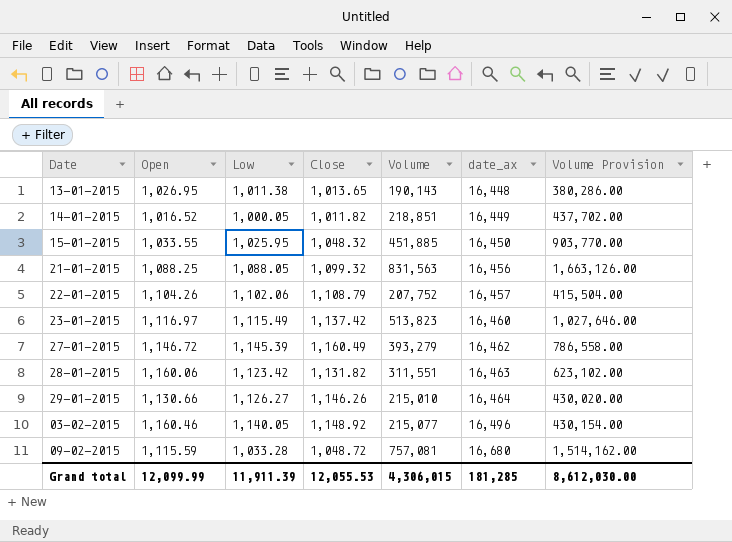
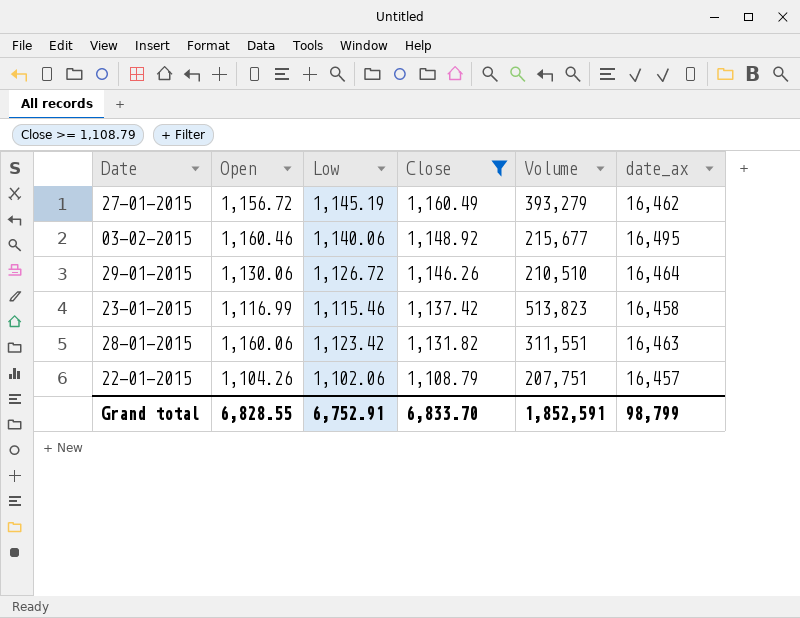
filter: none -> Close >= 1,108.79
row order: Date ascending -> Close descending
column Volume Provision | formula: [Volume] * 2 -> none
27-01-2015 | Open: 1,146.72 -> 1,156.72
27-01-2015 | Low: 1,145.39 -> 1,145.19
03-02-2015 | Low: 1,140.05 -> 1,140.06
03-02-2015 | Volume: 215,077 -> 215,677
03-02-2015 | date_ax: 16,496 -> 16,495
29-01-2015 | Open: 1,130.66 -> 1,130.06
29-01-2015 | Low: 1,126.27 -> 1,126.72
29-01-2015 | Volume: 215,010 -> 210,510
23-01-2015 | Open: 1,116.97 -> 1,116.99
23-01-2015 | Low: 1,115.49 -> 1,115.46
23-01-2015 | date_ax: 16,460 -> 16,458
22-01-2015 | Volume: 207,752 -> 207,751
Grand total | Open: 12,099.99 -> 6,828.55
Grand total | Low: 11,911.39 -> 6,752.91
Grand total | Close: 12,055.53 -> 6,833.70
Grand total | Volume: 4,306,015 -> 1,852,591
Grand total | date_ax: 181,285 -> 98,799

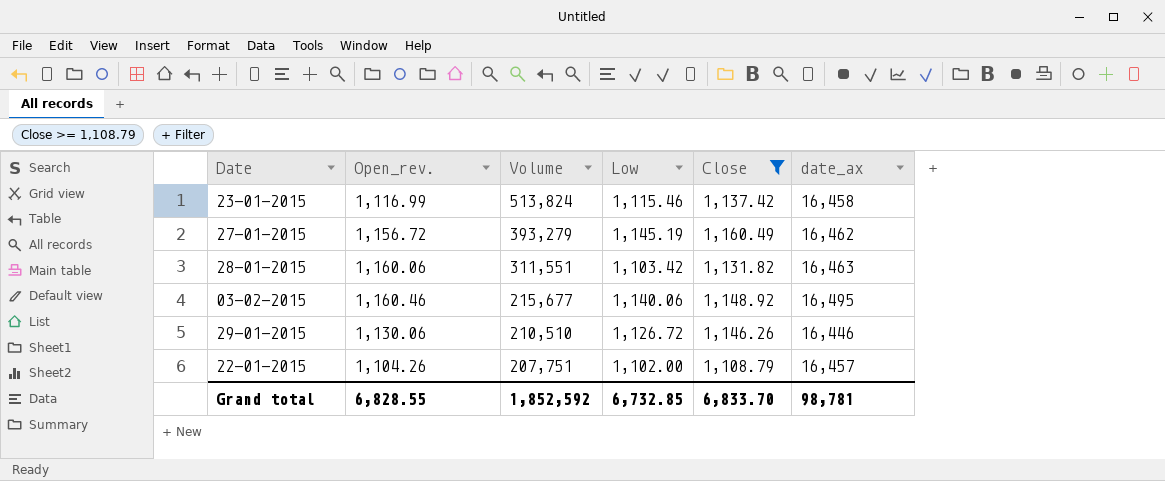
row order: Close descending -> Volume descending
column name: Open -> Open_rev.
column Volume | position: 5 -> 3
23-01-2015 | Volume: 513,823 -> 513,824
28-01-2015 | Low: 1,123.42 -> 1,103.42
29-01-2015 | date_ax: 16,464 -> 16,446
22-01-2015 | Low: 1,102.06 -> 1,102.00
Grand total | Volume: 1,852,591 -> 1,852,592
Grand total | Low: 6,752.91 -> 6,732.85
Grand total | date_ax: 98,799 -> 98,781

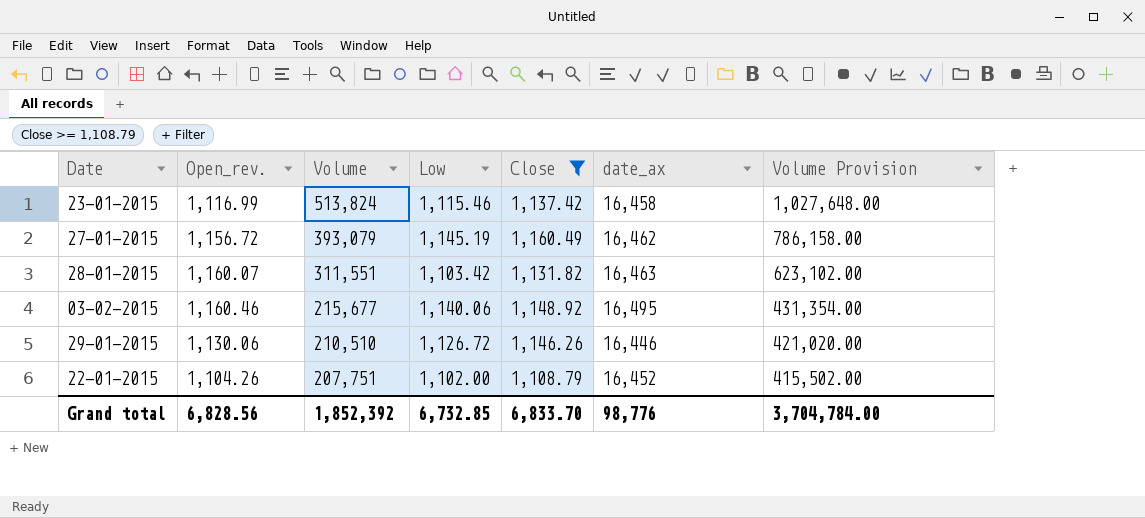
column Volume Provision | formula: none -> [Volume] * 2
27-01-2015 | Volume: 393,279 -> 393,079
28-01-2015 | Open_rev.: 1,160.06 -> 1,160.07
22-01-2015 | date_ax: 16,457 -> 16,452
Grand total | Open_rev.: 6,828.55 -> 6,828.56
Grand total | Volume: 1,852,592 -> 1,852,392
Grand total | date_ax: 98,781 -> 98,776

